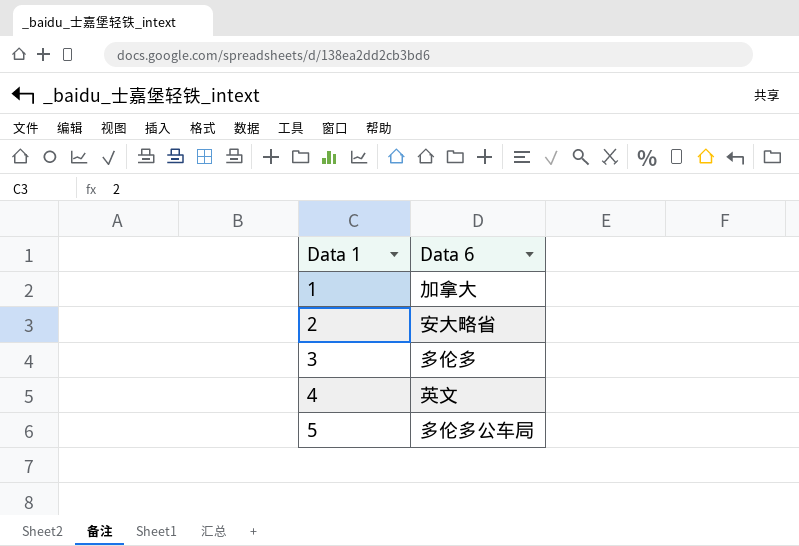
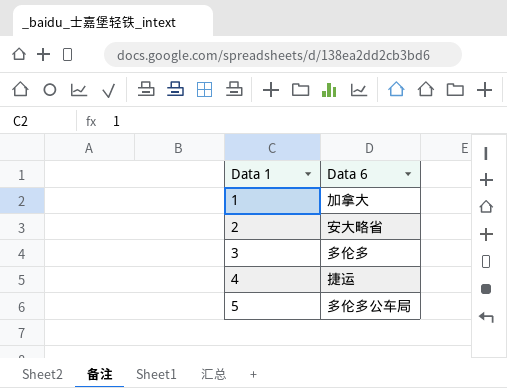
4 | Data 6: 英文 -> 捷运

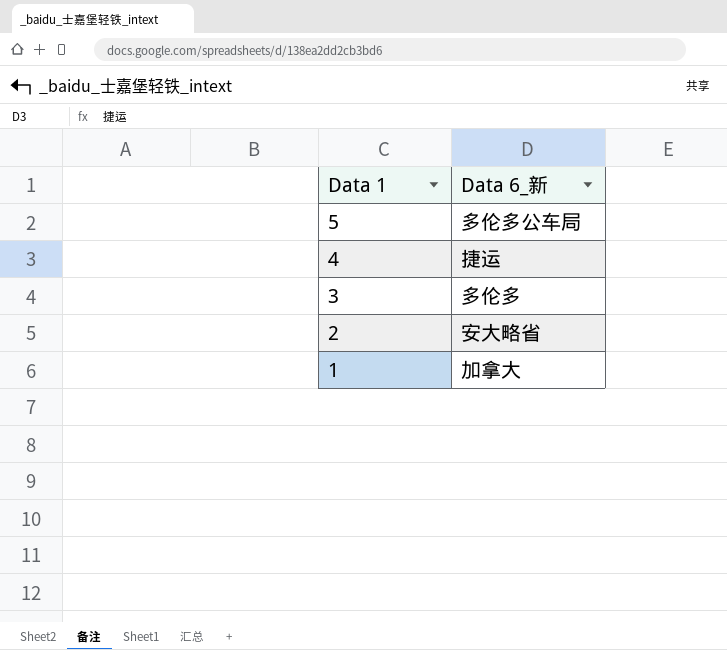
row order: Data 1 ascending -> Data 1 descending
column name: Data 6 -> Data 6_新

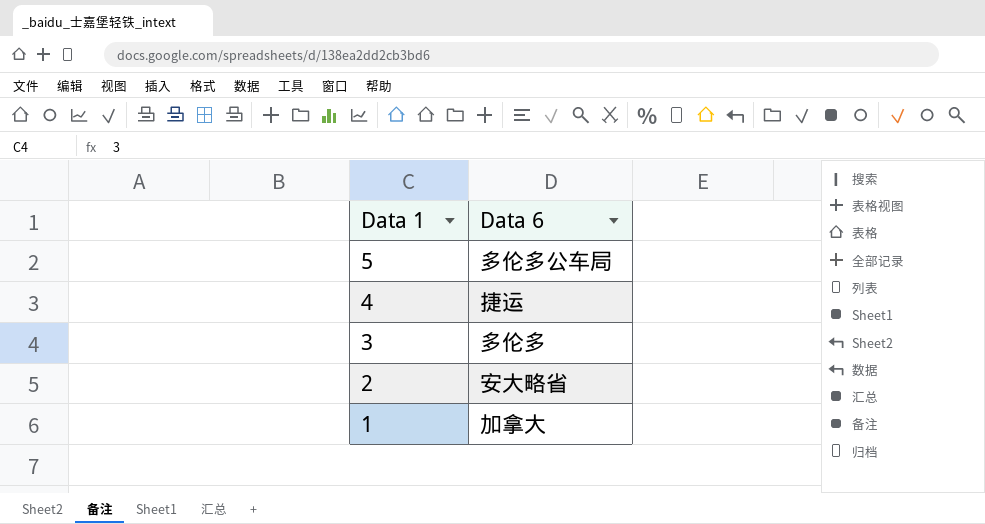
column name: Data 6_新 -> Data 6

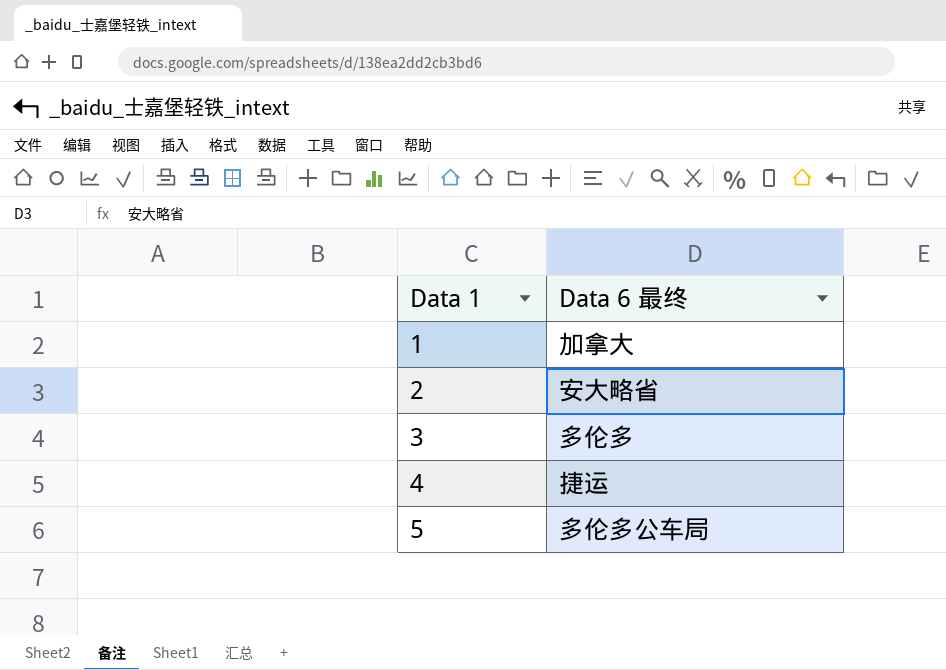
row order: Data 1 descending -> Data 1 ascending
column name: Data 6 -> Data 6 最终

